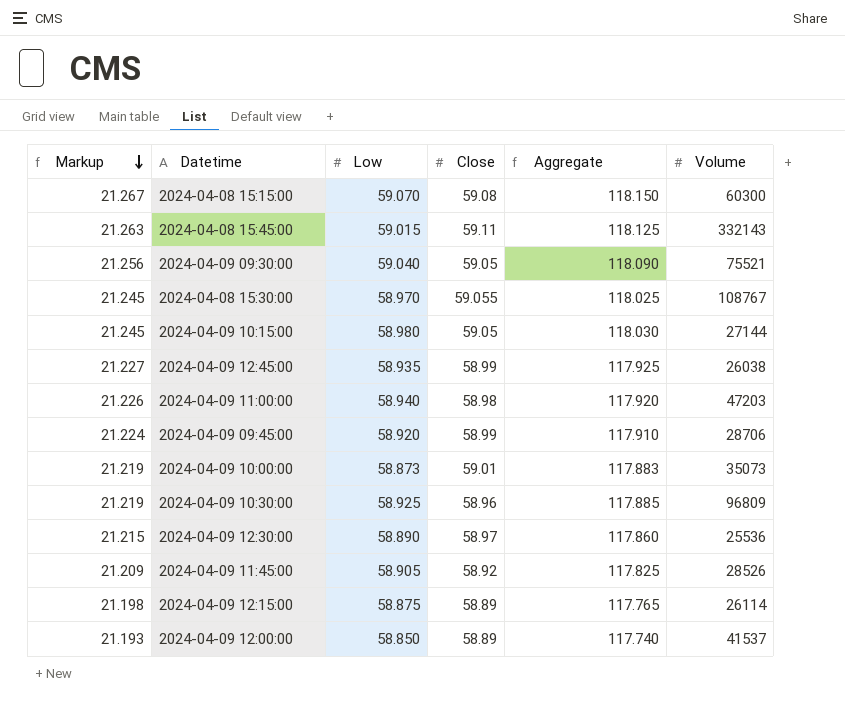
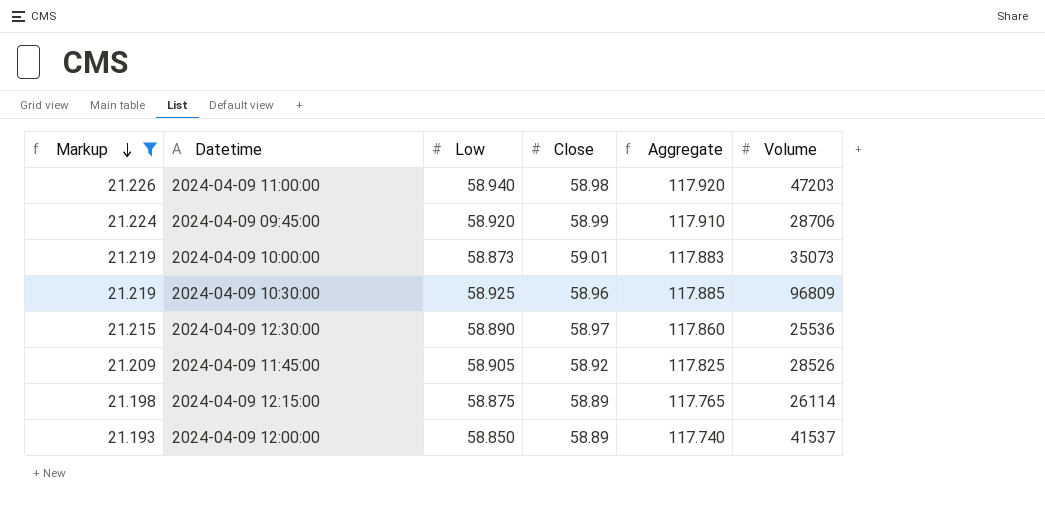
filter: none -> Markup <= 21.226

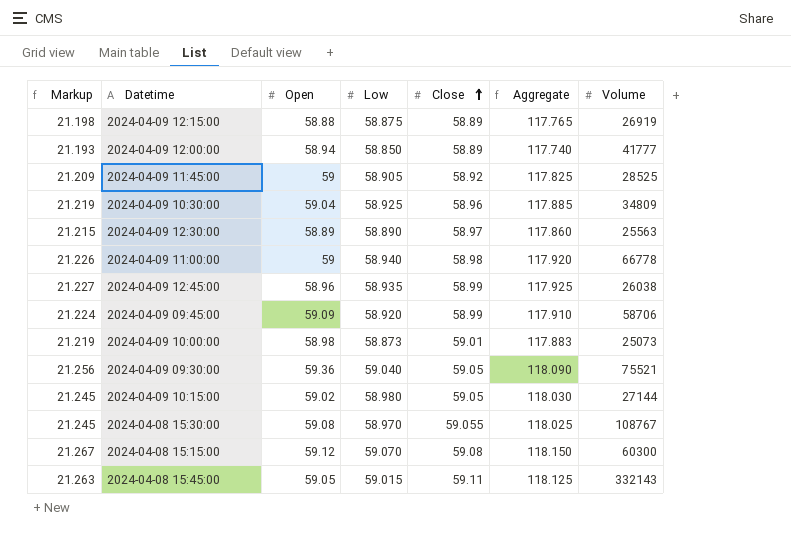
filter: Markup <= 21.226 -> none
row order: Markup descending -> Close ascending
column Open | position: none -> 3
2024-04-09 12:15:00 | Volume: 26114 -> 26919
2024-04-09 12:00:00 | Volume: 41537 -> 41777
2024-04-09 11:45:00 | Volume: 28526 -> 28525
2024-04-09 10:30:00 | Volume: 96809 -> 34809
2024-04-09 12:30:00 | Volume: 25536 -> 25563
2024-04-09 11:00:00 | Volume: 47203 -> 66778
2024-04-09 09:45:00 | Volume: 28706 -> 58706
2024-04-09 10:00:00 | Volume: 35073 -> 25073

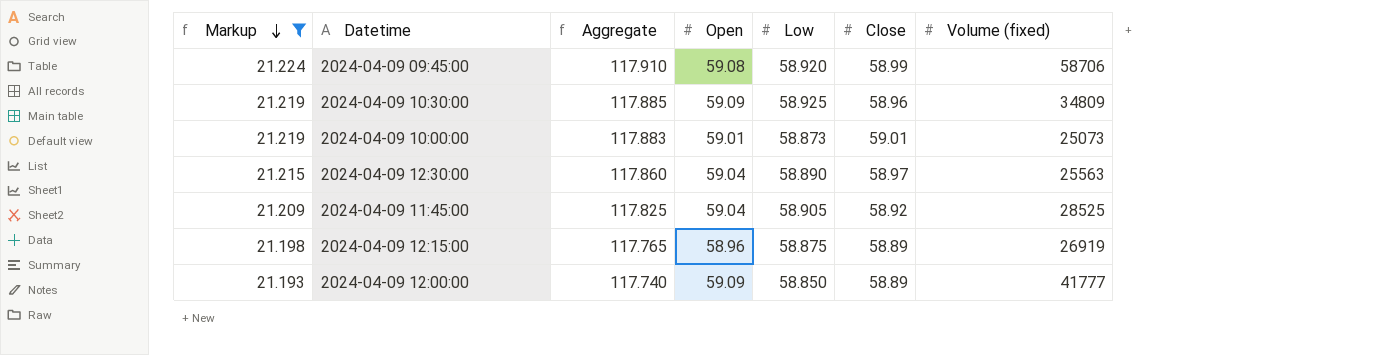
filter: none -> Markup <= 21.224
row order: Close ascending -> Markup descending
column Aggregate | position: 6 -> 3
column name: Volume -> Volume (fixed)
2024-04-09 09:45:00 | Open: 59.09 -> 59.08
2024-04-09 10:30:00 | Open: 59.04 -> 59.09
2024-04-09 10:00:00 | Open: 58.98 -> 59.01
2024-04-09 12:30:00 | Open: 58.89 -> 59.04
2024-04-09 11:45:00 | Open: 59 -> 59.04
2024-04-09 12:15:00 | Open: 58.88 -> 58.96
2024-04-09 12:00:00 | Open: 58.94 -> 59.09

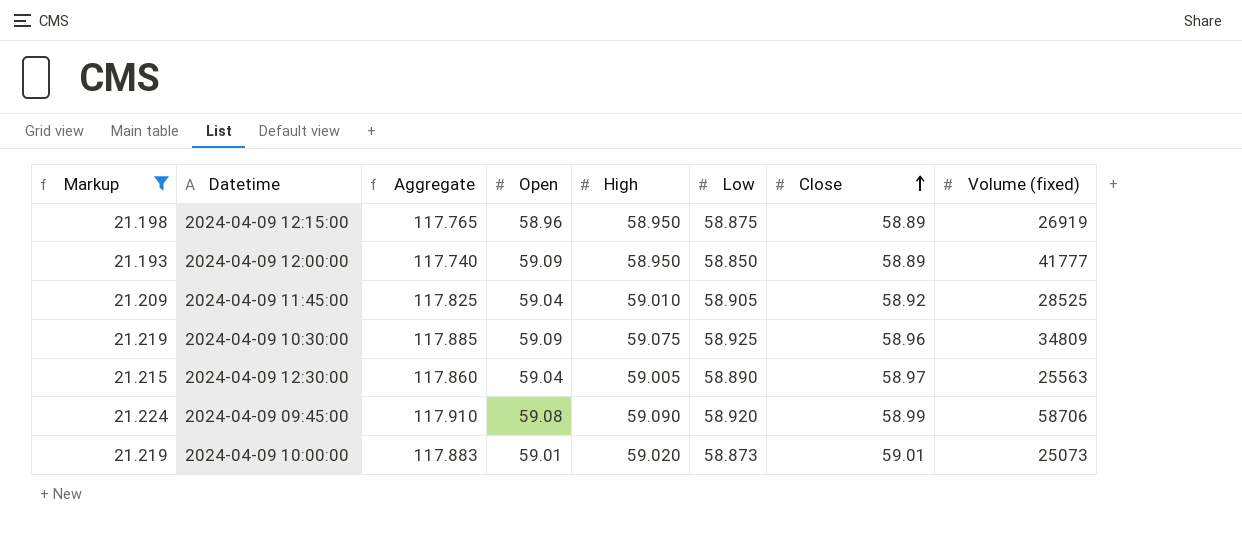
row order: Markup descending -> Close ascending
column High | position: none -> 5

